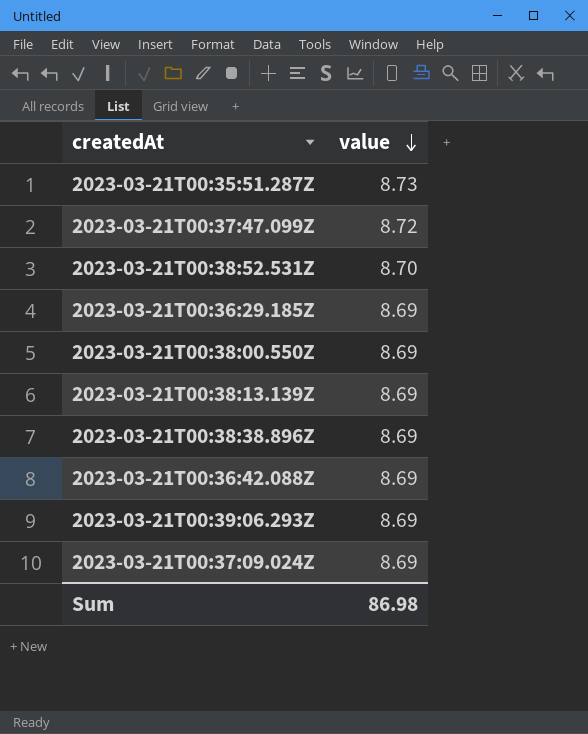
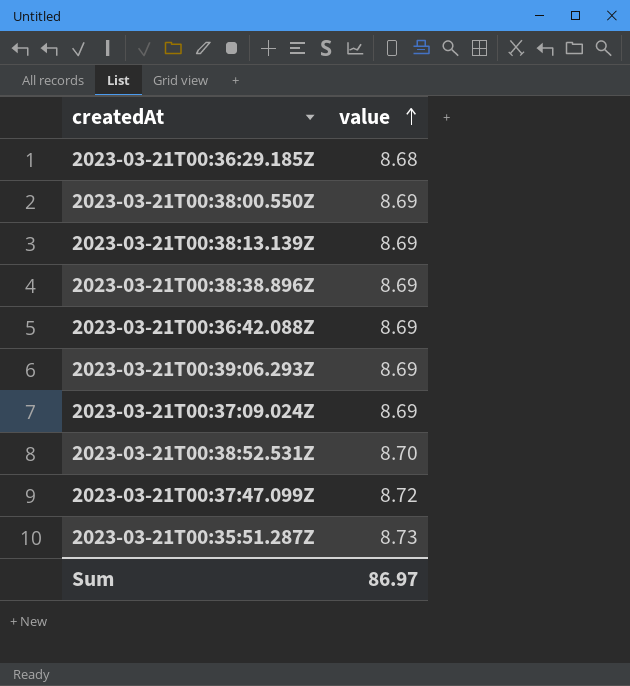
row order: value descending -> value ascending
2023-03-21T00:36:29.185Z | value: 8.69 -> 8.68
Sum | value: 86.98 -> 86.97

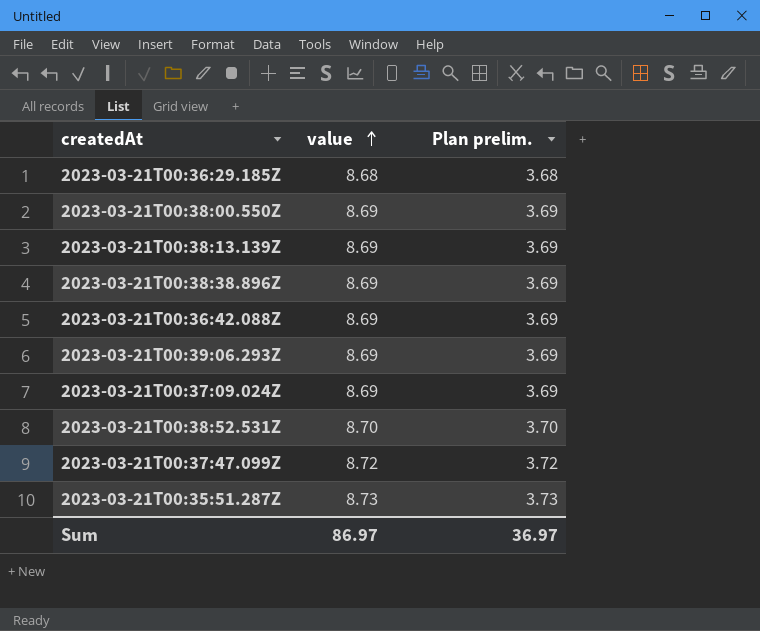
column Plan prelim. | formula: none -> [value] - 5

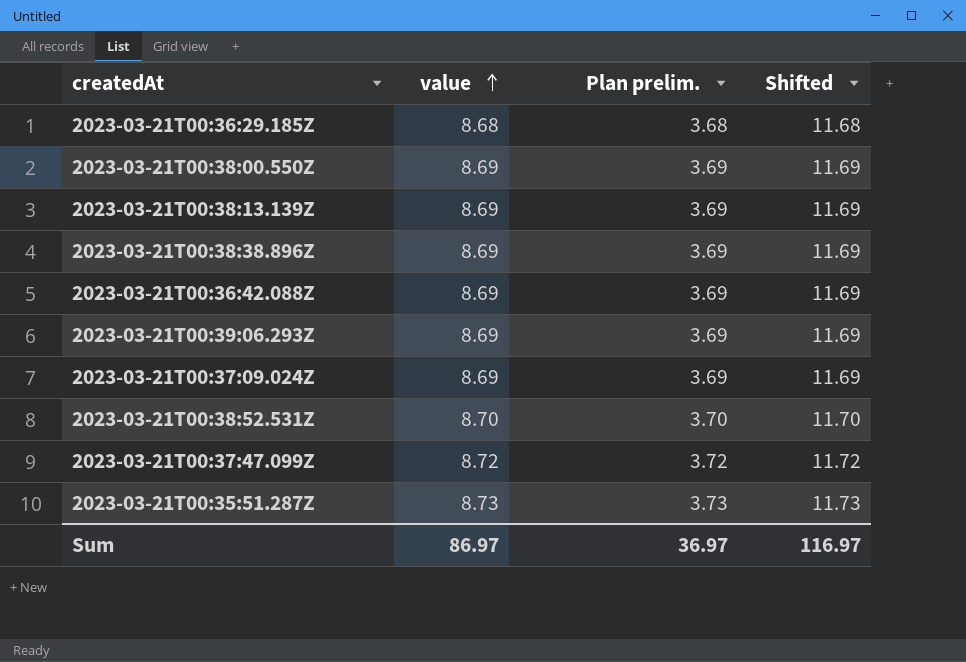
column Shifted | formula: none -> [value] + 3

